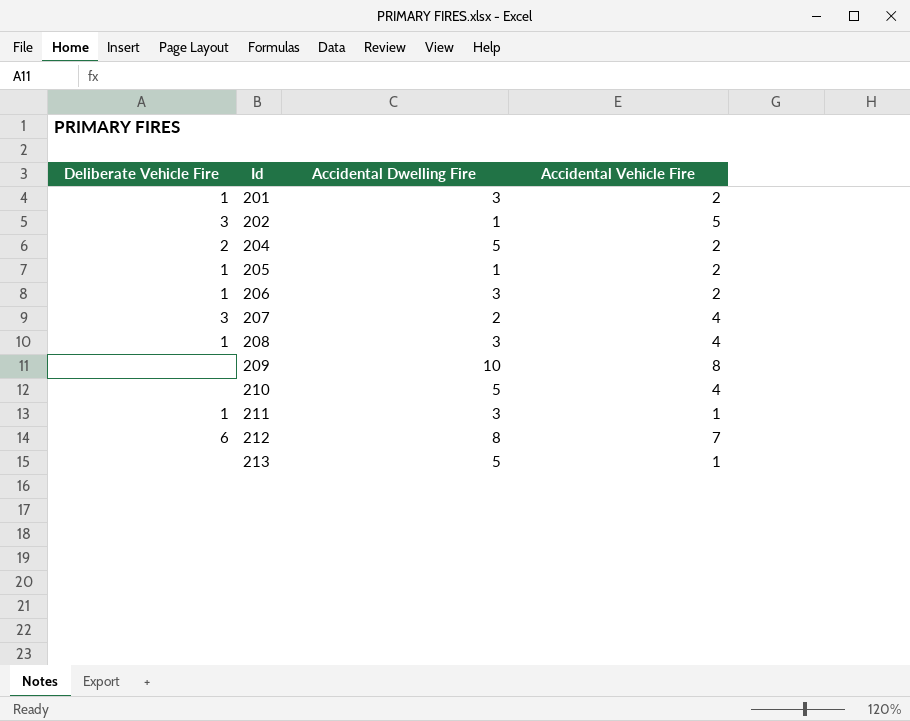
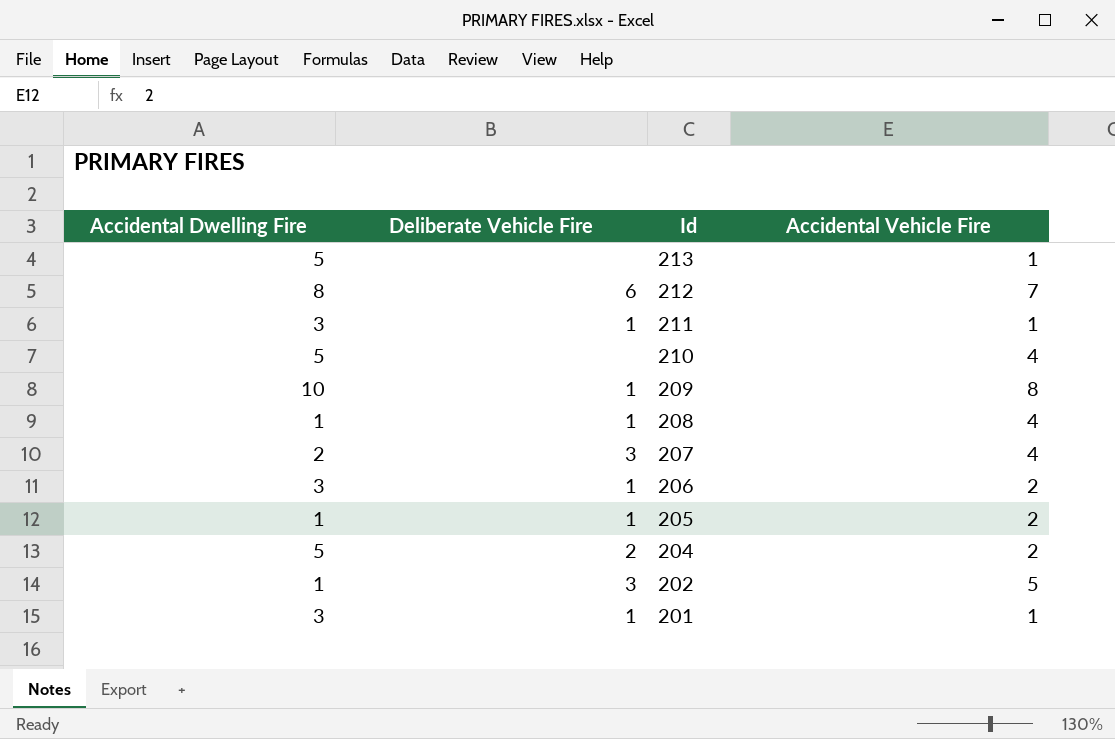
row order: Id ascending -> Id descending
column Accidental Dwelling Fire | position: 3 -> 1
209 | Deliberate Vehicle Fire: none -> 1
208 | Accidental Dwelling Fire: 3 -> 1
201 | Accidental Vehicle Fire: 2 -> 1

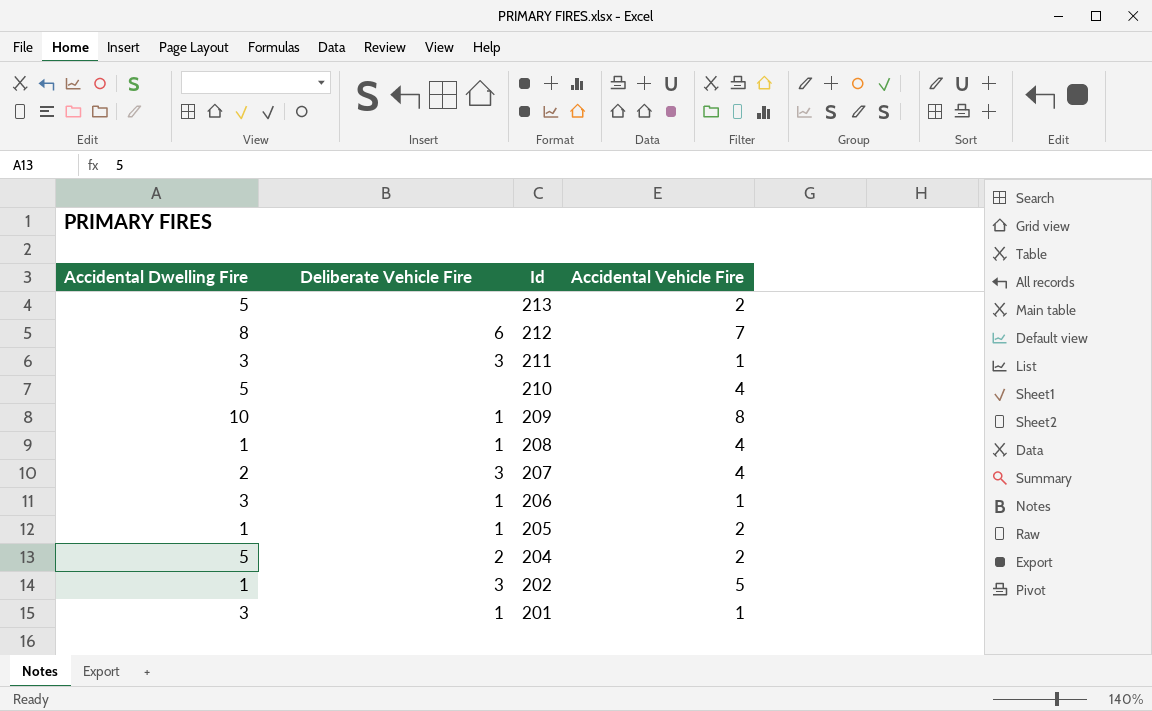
213 | Accidental Vehicle Fire: 1 -> 2
211 | Deliberate Vehicle Fire: 1 -> 3
206 | Accidental Vehicle Fire: 2 -> 1

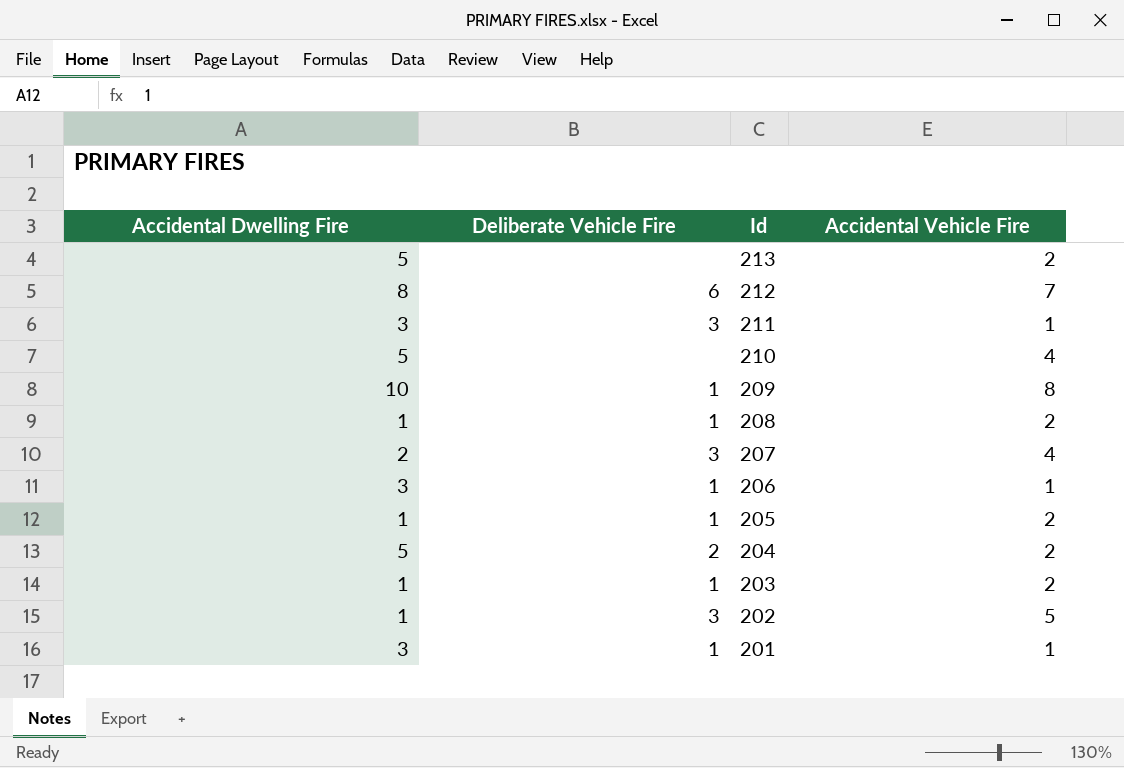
208 | Accidental Vehicle Fire: 4 -> 2
row 203: none -> 1 | 1 | 2

